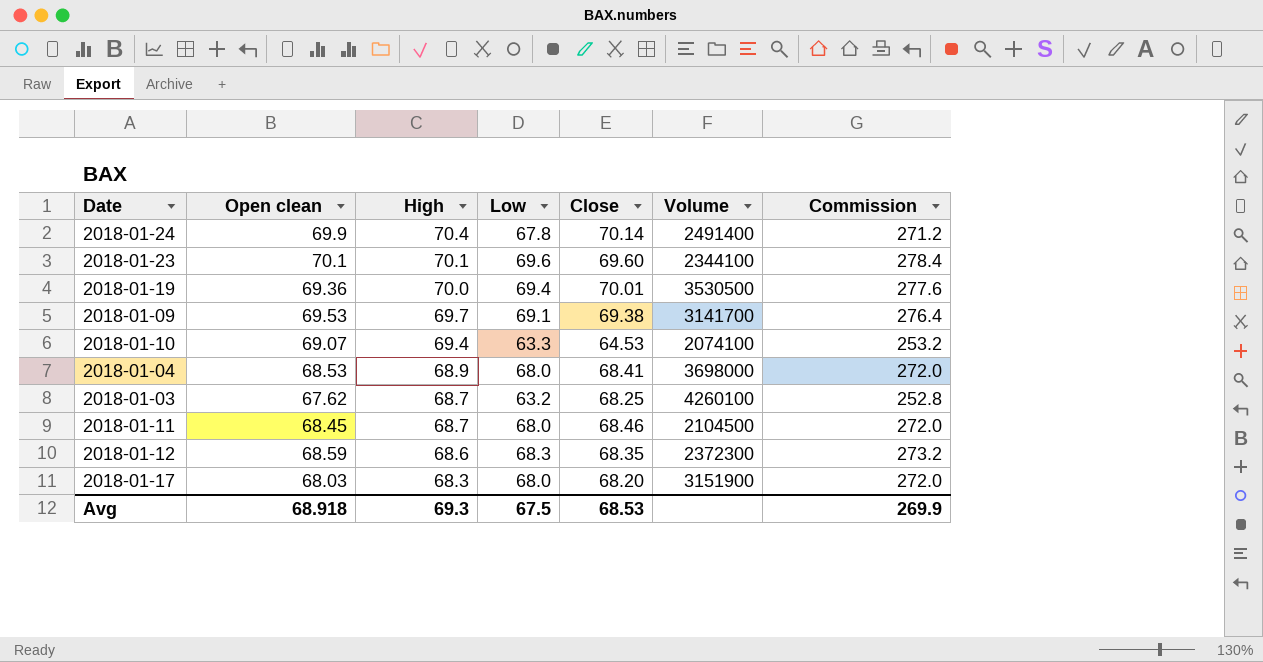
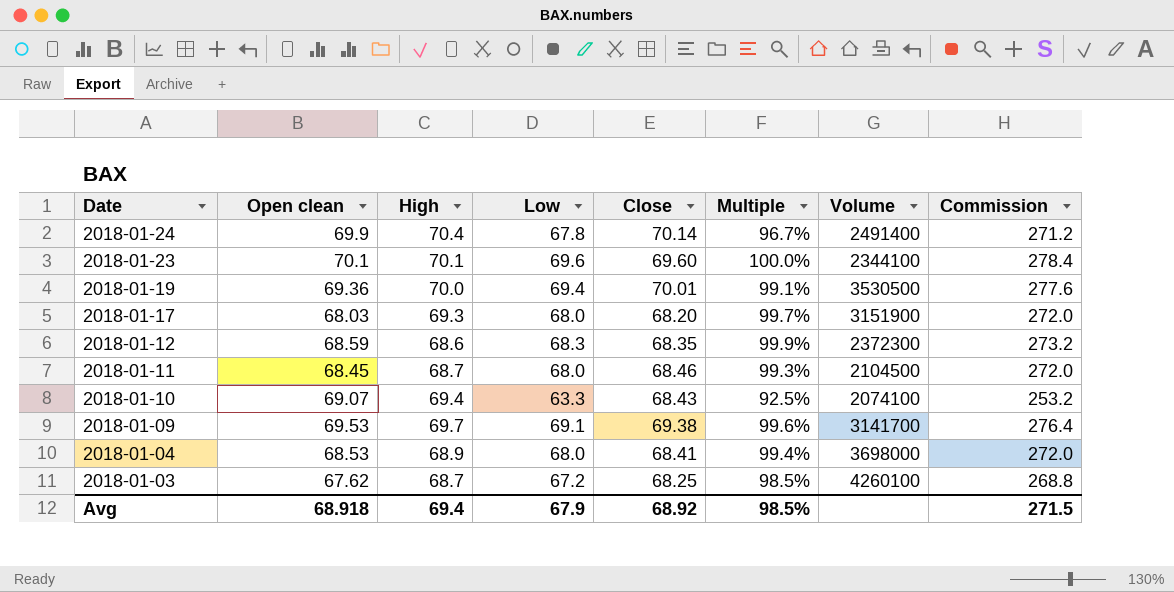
row order: High descending -> Date descending
column Multiple | formula: none -> [Low] / [Close]
2018-01-17 | High: 68.3 -> 69.3
2018-01-10 | Close: 64.53 -> 68.43
2018-01-03 | Low: 63.2 -> 67.2
2018-01-03 | Commission: 252.8 -> 268.8
Avg | High: 69.3 -> 69.4
Avg | Low: 67.5 -> 67.9
Avg | Close: 68.53 -> 68.92
Avg | Commission: 269.9 -> 271.5

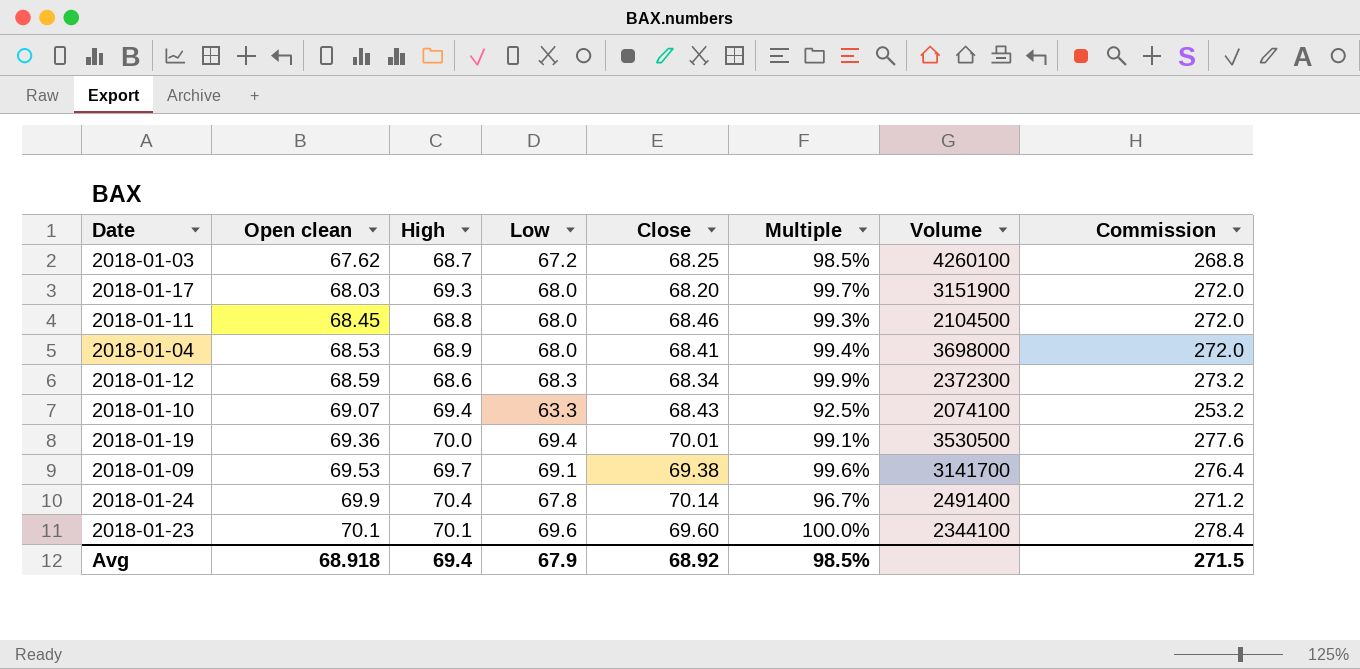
row order: Date descending -> Open clean ascending
2018-01-11 | High: 68.7 -> 68.8
2018-01-12 | Close: 68.35 -> 68.34

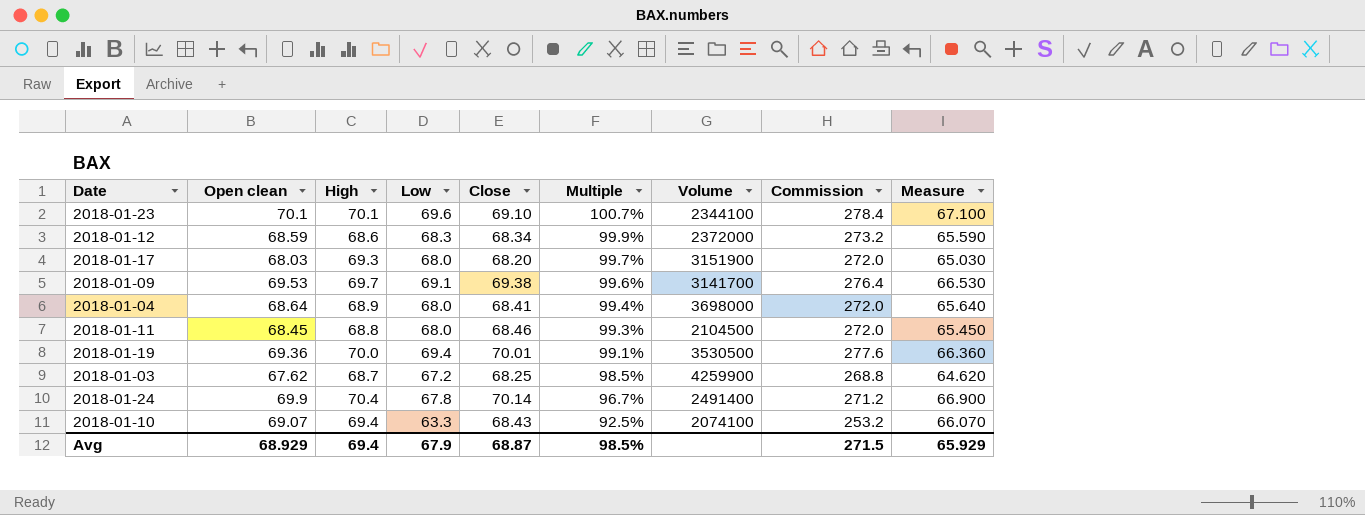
row order: Open clean ascending -> Multiple descending
column Measure | formula: none -> [Open clean] - 3
2018-01-23 | Close: 69.60 -> 69.10
2018-01-23 | Multiple: 100.0% -> 100.7%
2018-01-12 | Volume: 2372300 -> 2372000
2018-01-04 | Open clean: 68.53 -> 68.64
2018-01-03 | Volume: 4260100 -> 4259900
Avg | Open clean: 68.918 -> 68.929
Avg | Close: 68.92 -> 68.87

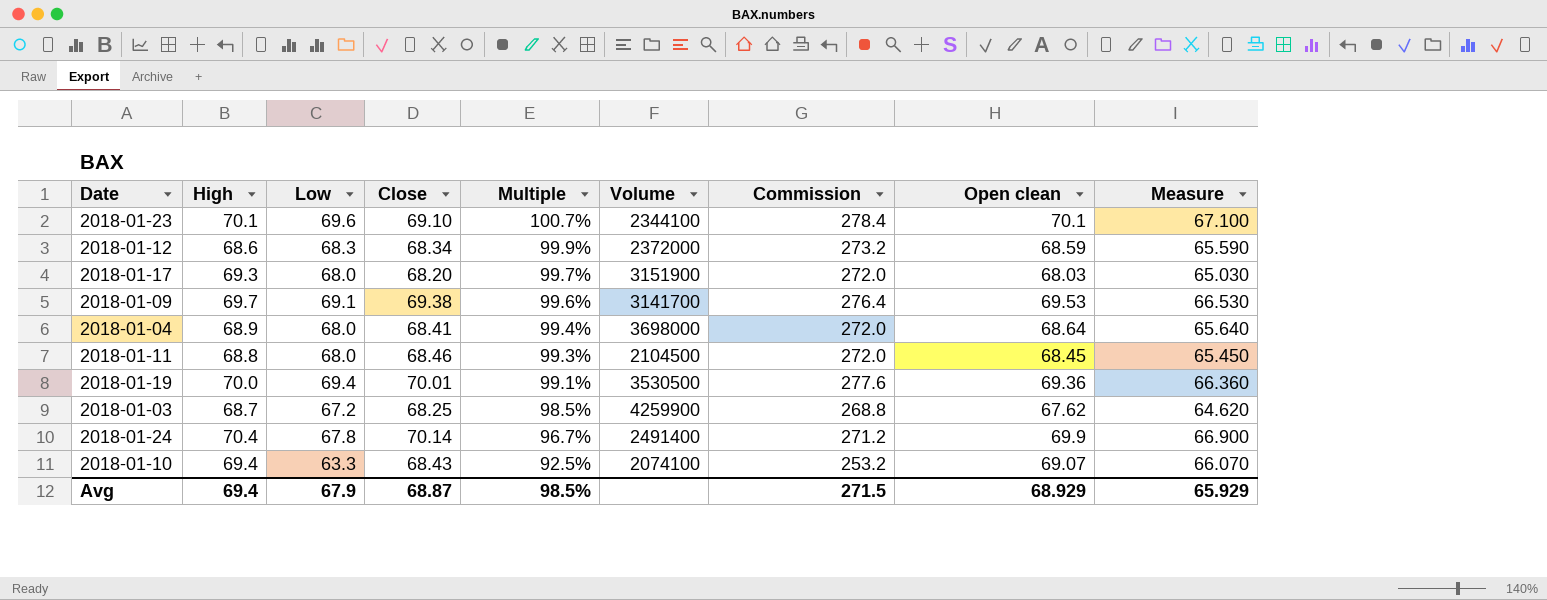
column Open clean | position: 2 -> 8

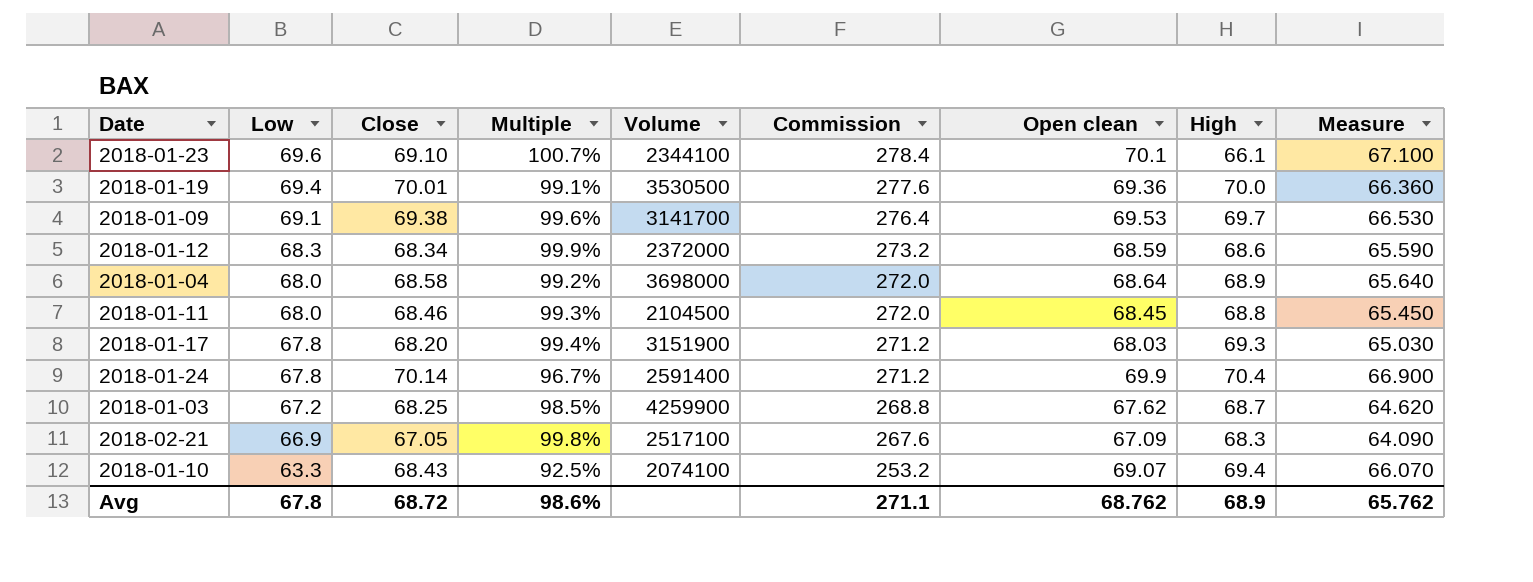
row order: Multiple descending -> Low descending
column High | position: 2 -> 8
2018-01-23 | High: 70.1 -> 66.1
2018-01-04 | Close: 68.41 -> 68.58
2018-01-04 | Multiple: 99.4% -> 99.2%
2018-01-17 | Low: 68.0 -> 67.8
2018-01-17 | Multiple: 99.7% -> 99.4%
2018-01-17 | Commission: 272.0 -> 271.2
2018-01-24 | Volume: 2491400 -> 2591400
row 2018-02-21: none -> 66.9 | 67.05 | 99.8% | 2517100 | 267.6 | 67.09 | 68.3 | 64.090
Avg | Low: 67.9 -> 67.8
Avg | Close: 68.87 -> 68.72
Avg | Multiple: 98.5% -> 98.6%
Avg | Commission: 271.5 -> 271.1
Avg | Open clean: 68.929 -> 68.762
Avg | High: 69.4 -> 68.9
Avg | Measure: 65.929 -> 65.762

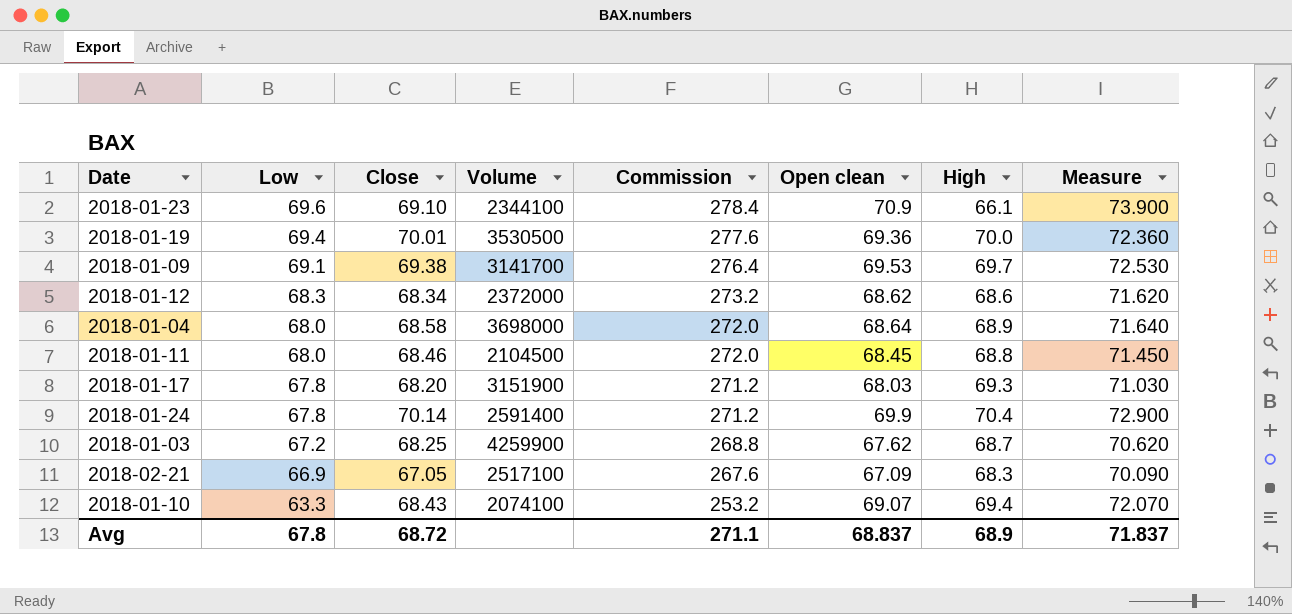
column Multiple | formula: [Low] / [Close] -> none
column Measure | formula: [Open clean] - 3 -> [Open clean] + 3
2018-01-23 | Open clean: 70.1 -> 70.9
2018-01-12 | Open clean: 68.59 -> 68.62
Avg | Open clean: 68.762 -> 68.837
Avg | Measure: 65.762 -> 71.837

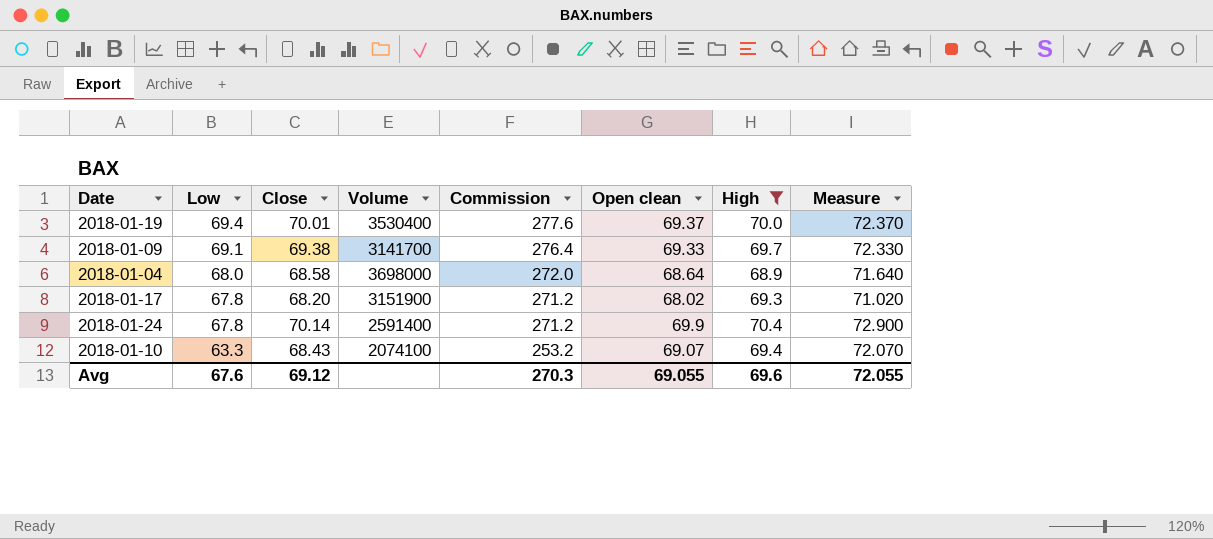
filter: none -> High >= 68.9
2018-01-19 | Volume: 3530500 -> 3530400
2018-01-19 | Open clean: 69.36 -> 69.37
2018-01-19 | Measure: 72.360 -> 72.370
2018-01-09 | Open clean: 69.53 -> 69.33
2018-01-09 | Measure: 72.530 -> 72.330
2018-01-17 | Open clean: 68.03 -> 68.02
2018-01-17 | Measure: 71.030 -> 71.020
Avg | Low: 67.8 -> 67.6
Avg | Close: 68.72 -> 69.12
Avg | Commission: 271.1 -> 270.3
Avg | Open clean: 68.837 -> 69.055
Avg | High: 68.9 -> 69.6
Avg | Measure: 71.837 -> 72.055

